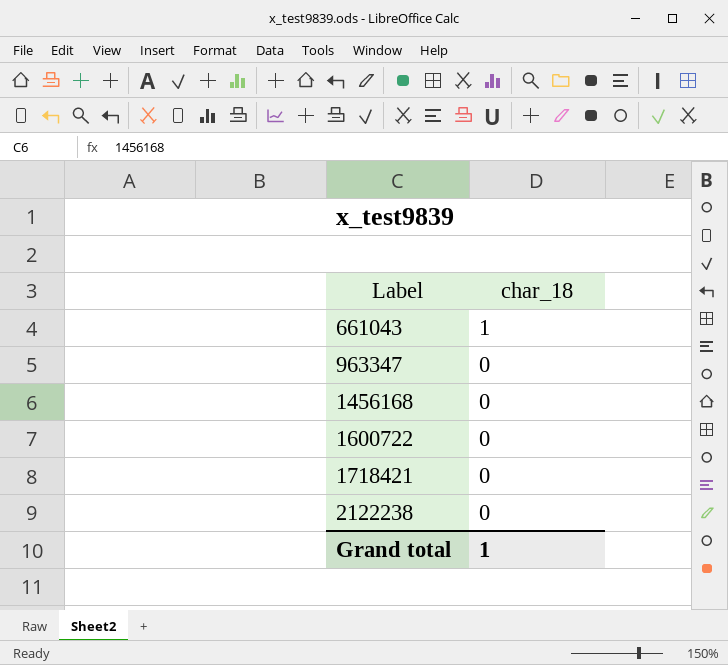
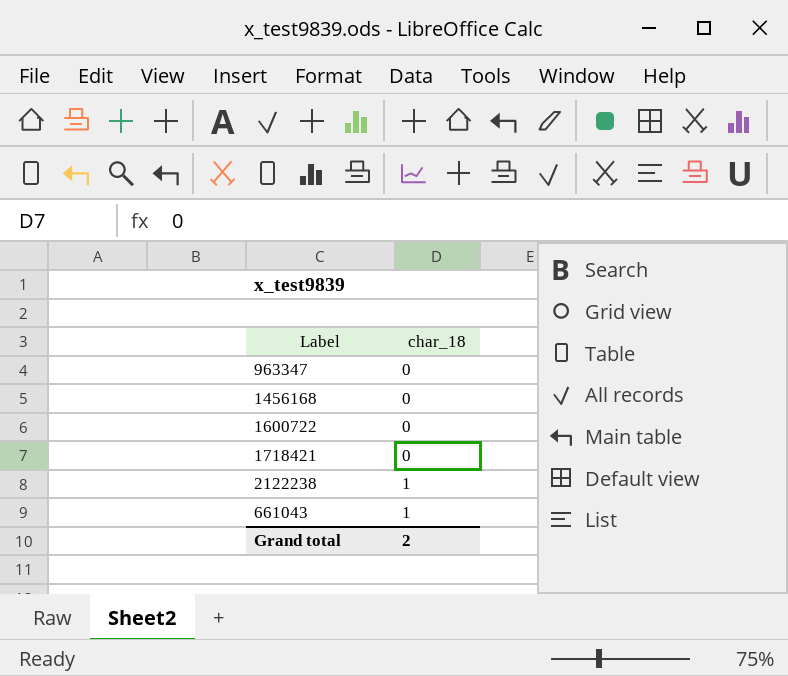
row order: Label ascending -> char_18 ascending
2122238 | char_18: 0 -> 1
Grand total | char_18: 1 -> 2

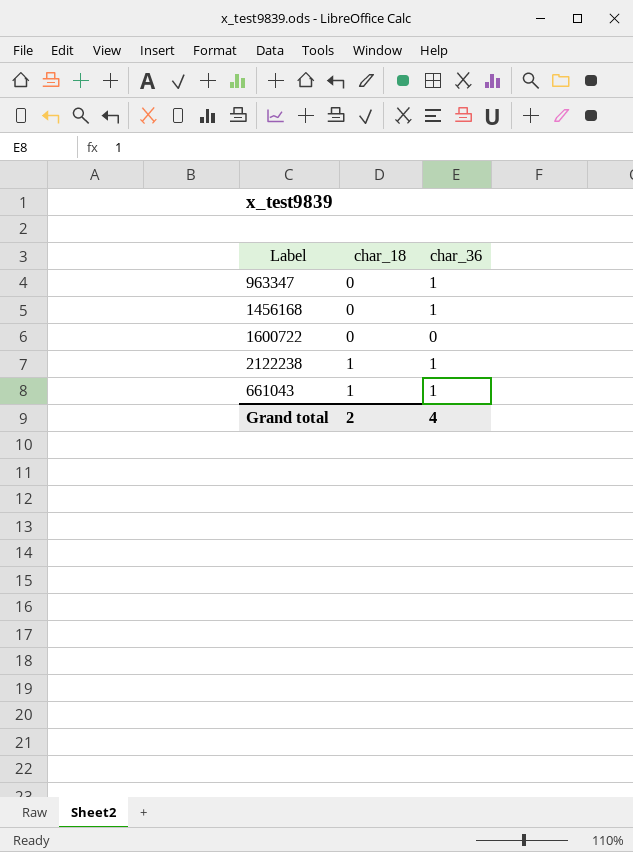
column char_36 | position: none -> 3
row 1718421: 0 -> none

